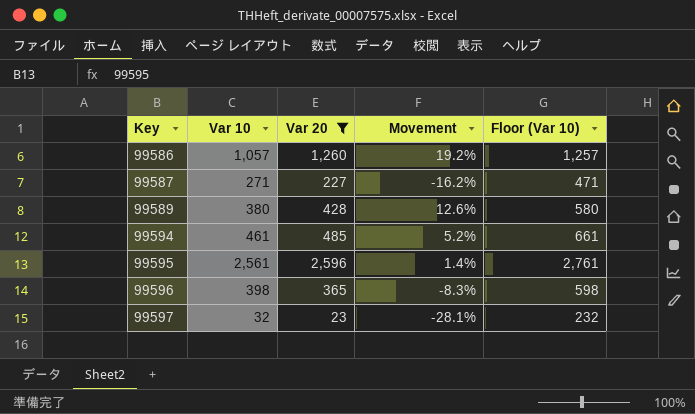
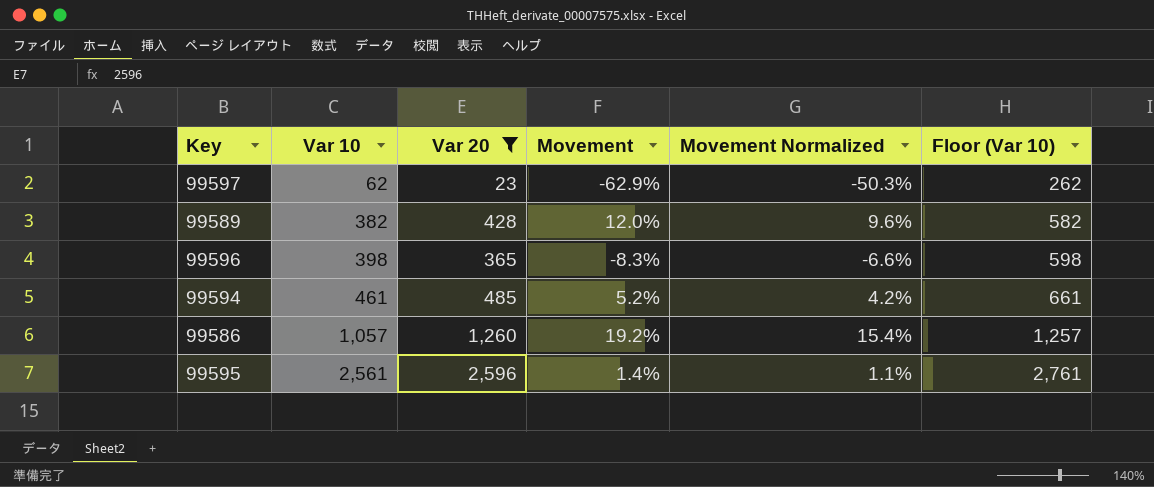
row order: Key ascending -> Var 10 ascending
column Movement Normalized | formula: none -> [Movement] * 0.8
row 99587: 271 | 227 | -16.2% | 471 -> none
99597 | Var 10: 32 -> 62
99597 | Movement: -28.1% -> -62.9%
99597 | Floor (Var 10): 232 -> 262
99589 | Var 10: 380 -> 382
99589 | Movement: 12.6% -> 12.0%
99589 | Floor (Var 10): 580 -> 582

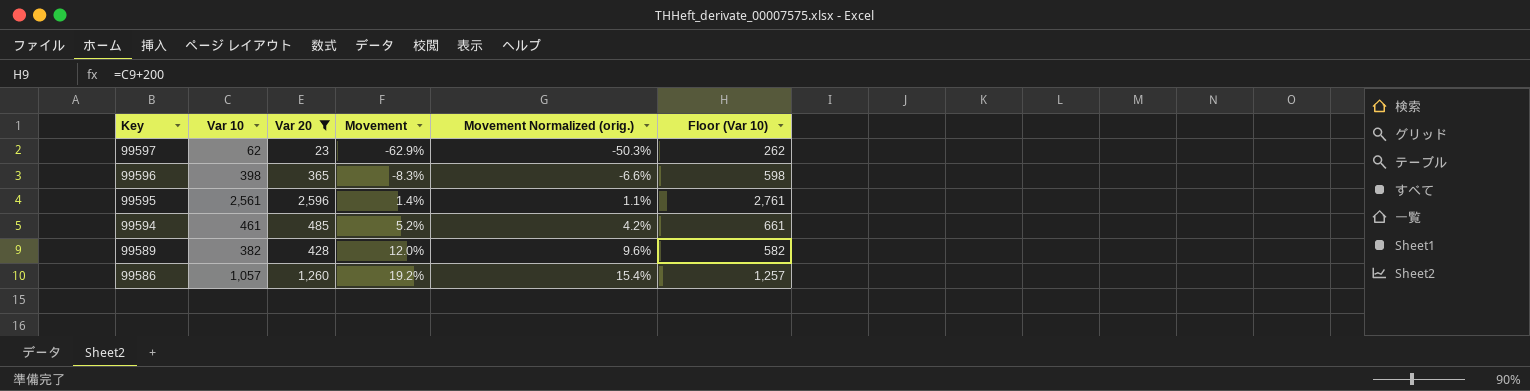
row order: Var 10 ascending -> Key descending
column name: Movement Normalized -> Movement Normalized (orig.)

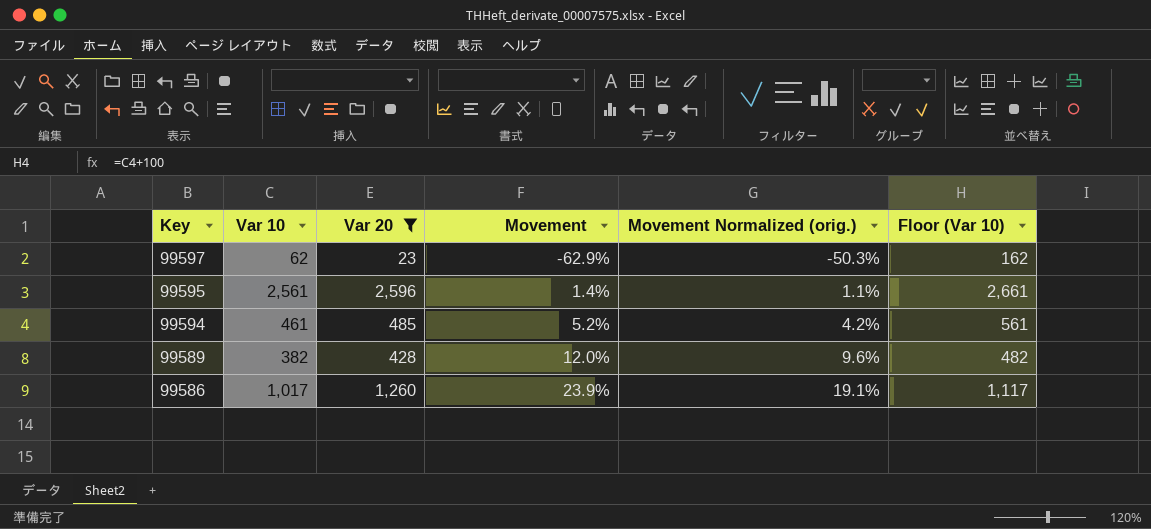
column Floor (Var 10) | formula: [Var 10] + 200 -> [Var 10] + 100
row 99596: 398 | 365 | -8.3% | -6.6% | 598 -> none
99586 | Var 10: 1,057 -> 1,017
99586 | Movement: 19.2% -> 23.9%
99586 | Movement Normalized (orig.): 15.4% -> 19.1%

